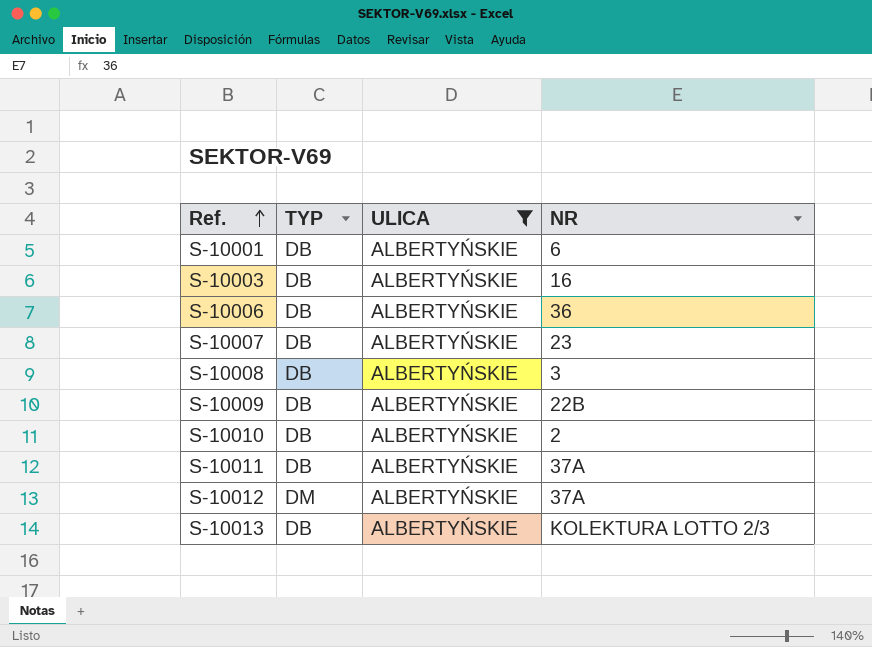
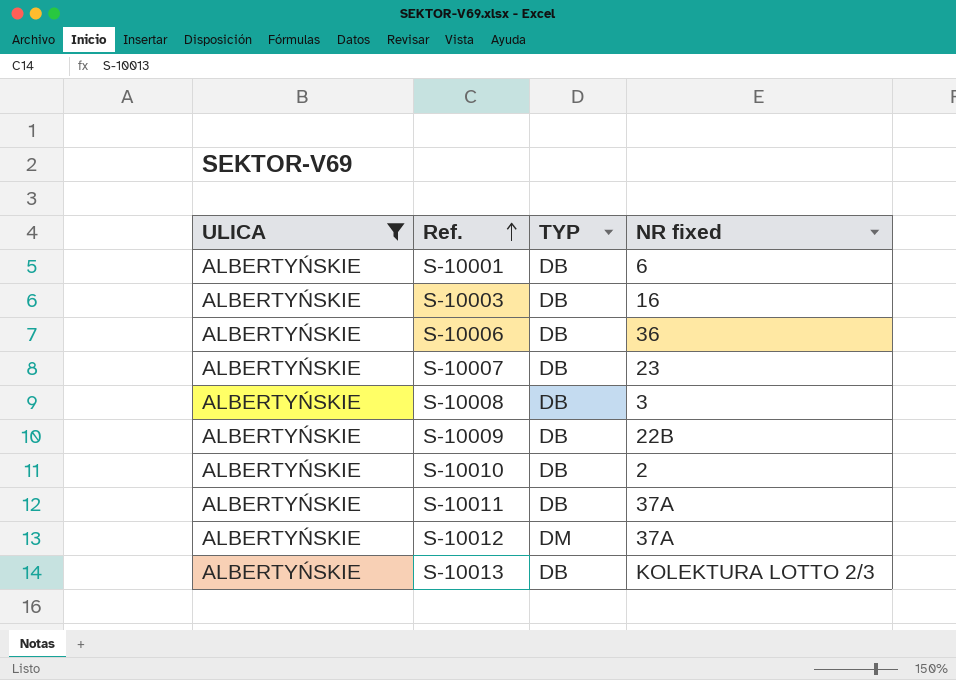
column ULICA | position: 3 -> 1
column name: NR -> NR fixed

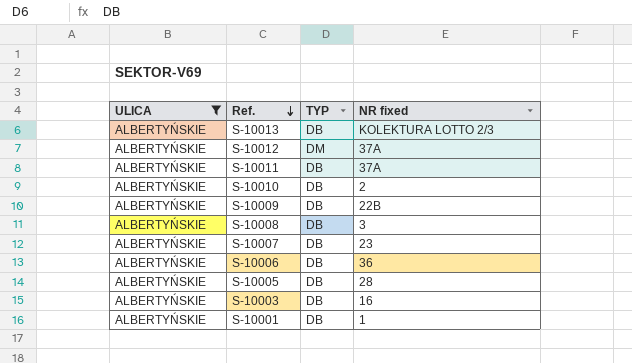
row order: Ref. ascending -> Ref. descending
row S-10005: none -> ALBERTYŃSKIE | DB | 28
S-10001 | NR fixed: 6 -> 1

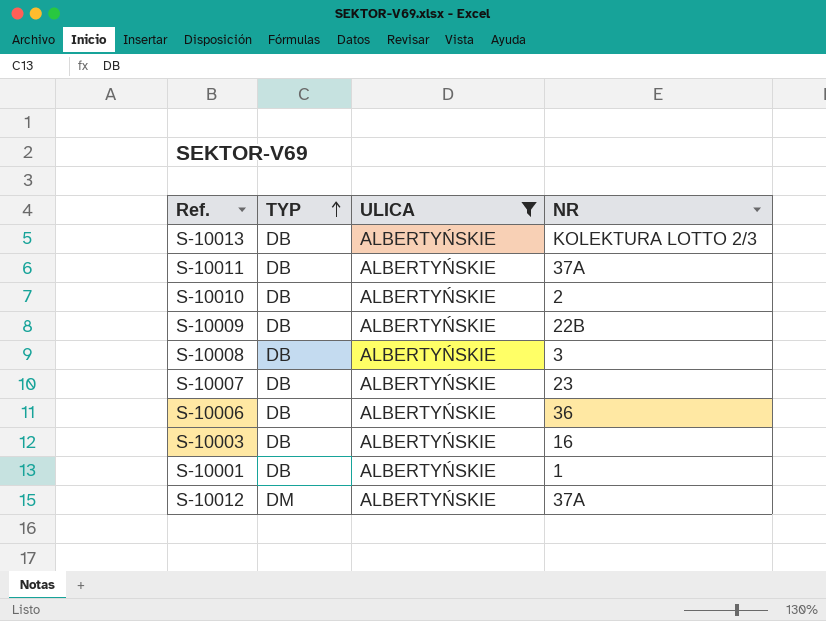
row order: Ref. descending -> TYP ascending
column ULICA | position: 1 -> 3
column name: NR fixed -> NR
row S-10005: ALBERTYŃSKIE | DB | 28 -> none

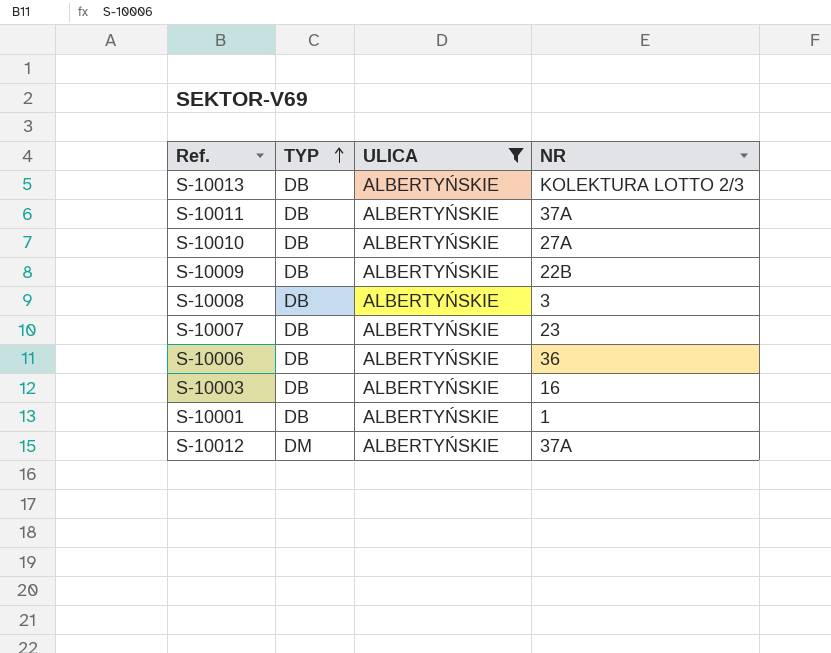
S-10010 | NR: 2 -> 27A

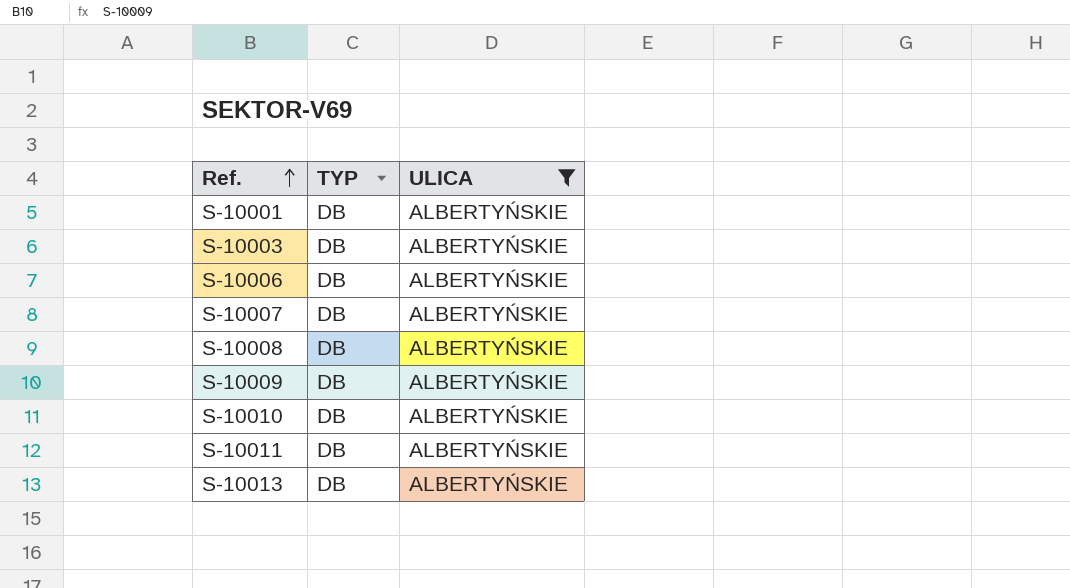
row order: TYP ascending -> Ref. ascending
column NR | position: 4 -> none
row S-10012: DM | ALBERTYŃSKIE | 37A -> none

